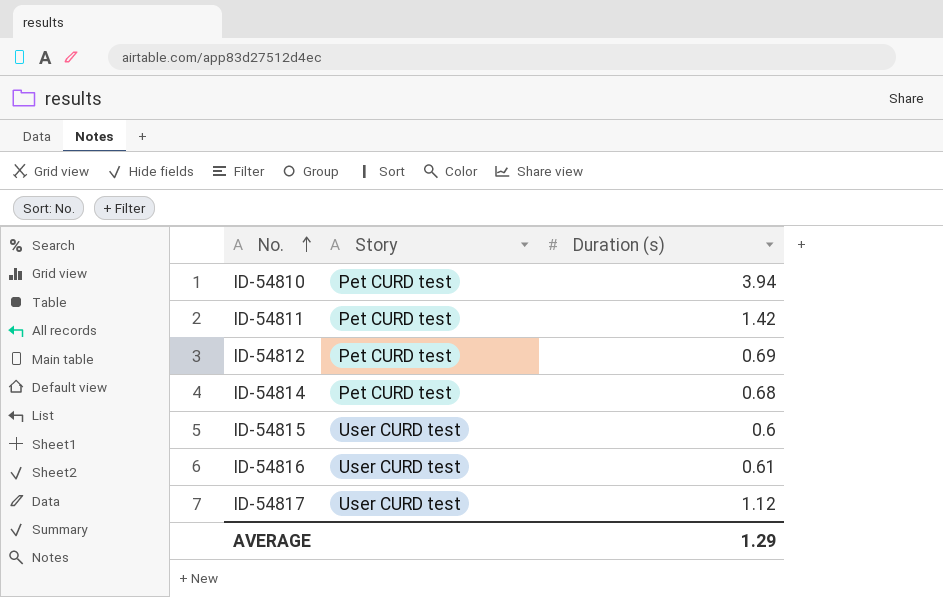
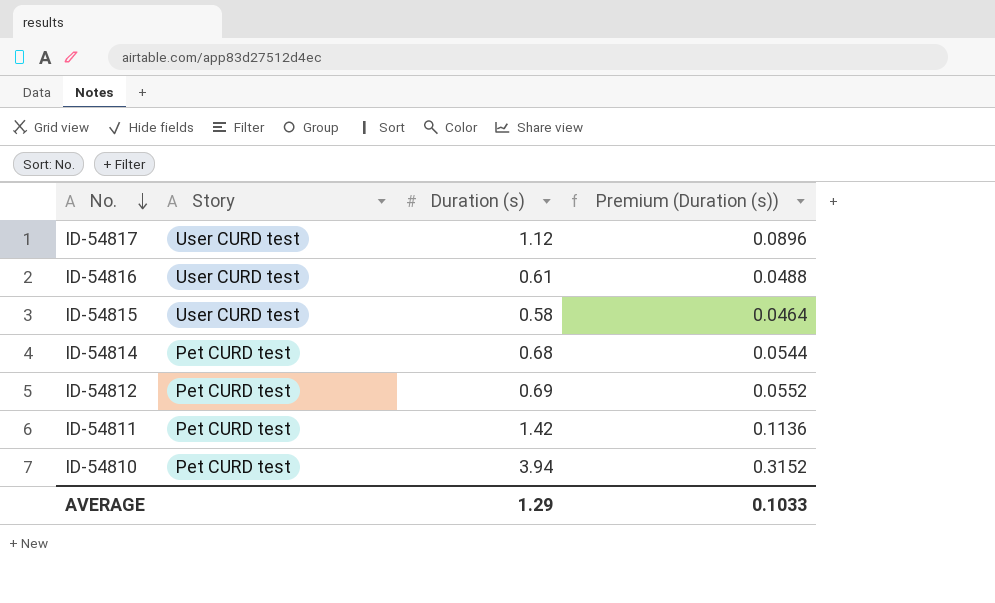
row order: No. ascending -> No. descending
column Premium (Duration (s)) | formula: none -> [Duration (s)] * 0.08
ID-54815 | Duration (s): 0.6 -> 0.58

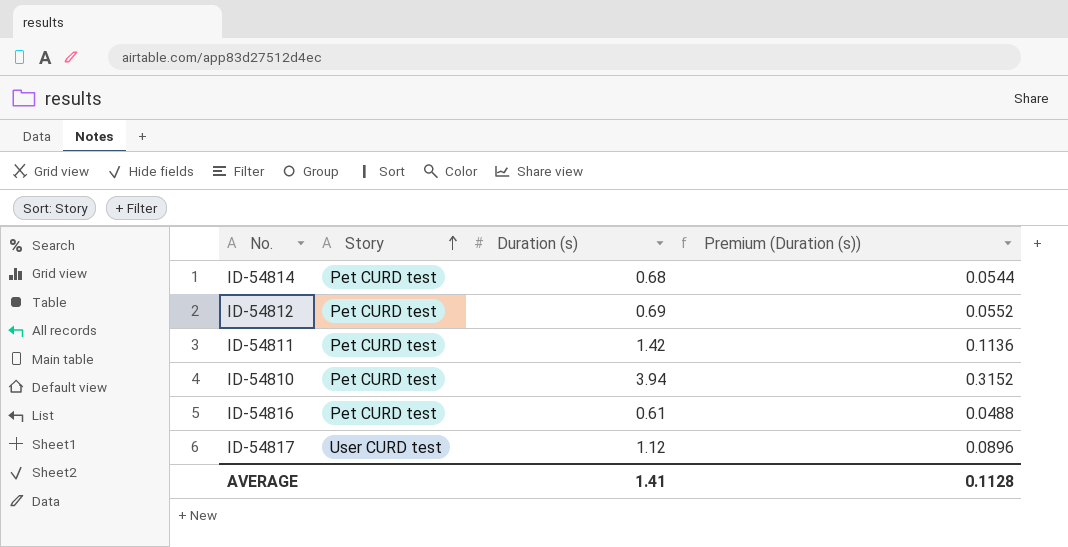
row order: No. descending -> Story ascending
row ID-54815: User CURD test | 0.58 | 0.0464 -> none
ID-54816 | Story: User CURD test -> Pet CURD test
AVERAGE | Duration (s): 1.29 -> 1.41
AVERAGE | Premium (Duration (s)): 0.1033 -> 0.1128

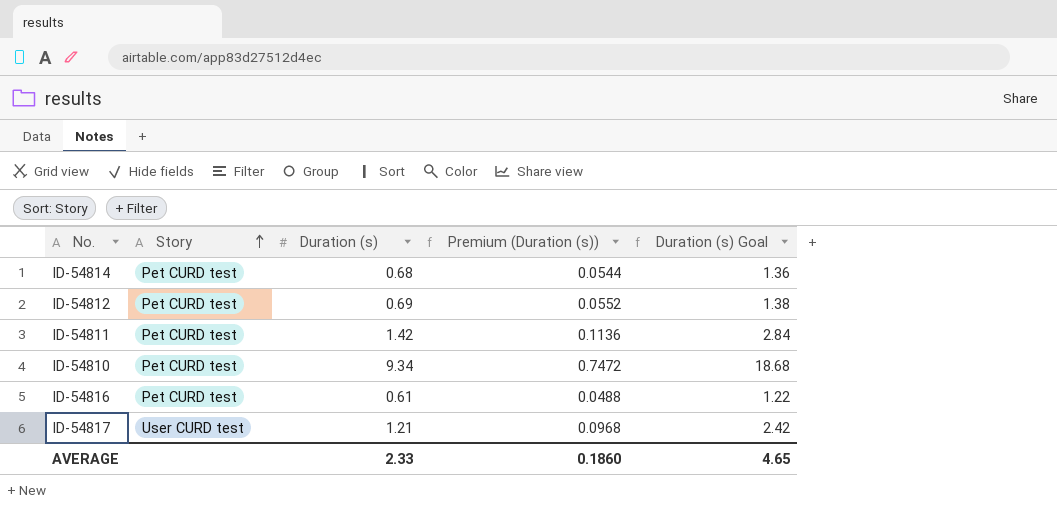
column Duration (s) Goal | formula: none -> [Duration (s)] * 2
ID-54810 | Duration (s): 3.94 -> 9.34
ID-54810 | Premium (Duration (s)): 0.3152 -> 0.7472
ID-54817 | Duration (s): 1.12 -> 1.21
ID-54817 | Premium (Duration (s)): 0.0896 -> 0.0968
AVERAGE | Duration (s): 1.41 -> 2.33
AVERAGE | Premium (Duration (s)): 0.1128 -> 0.1860

